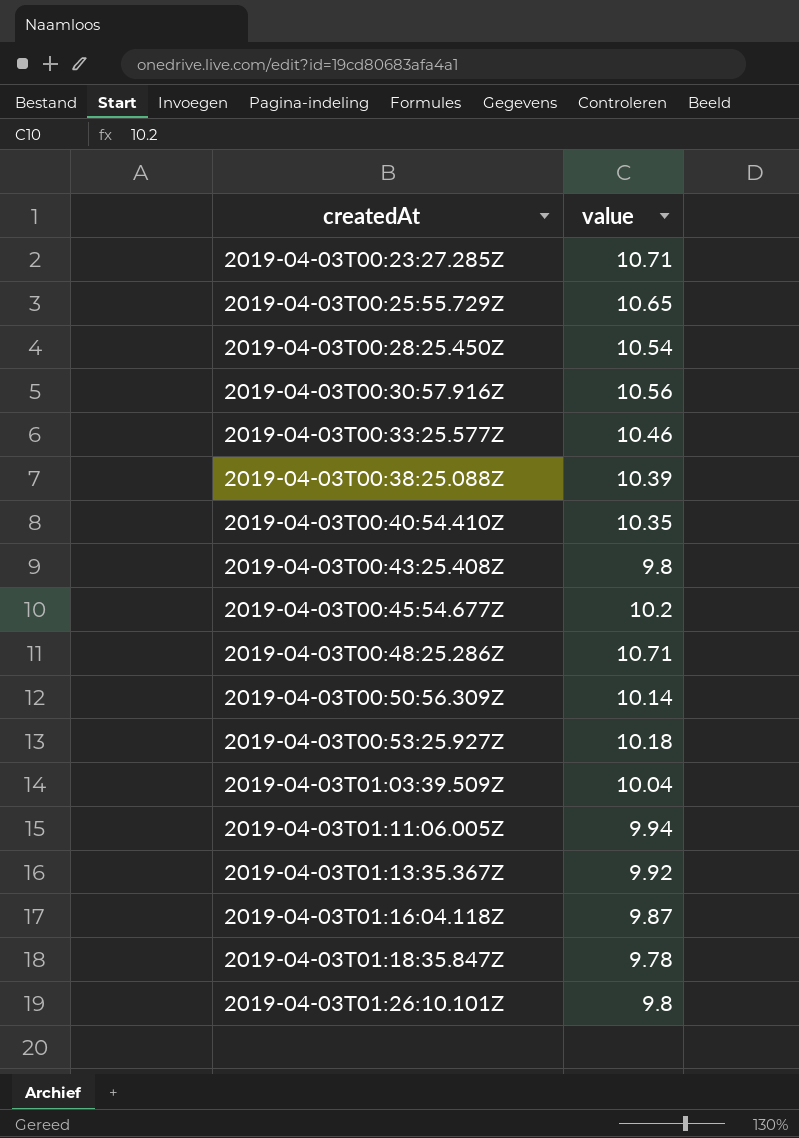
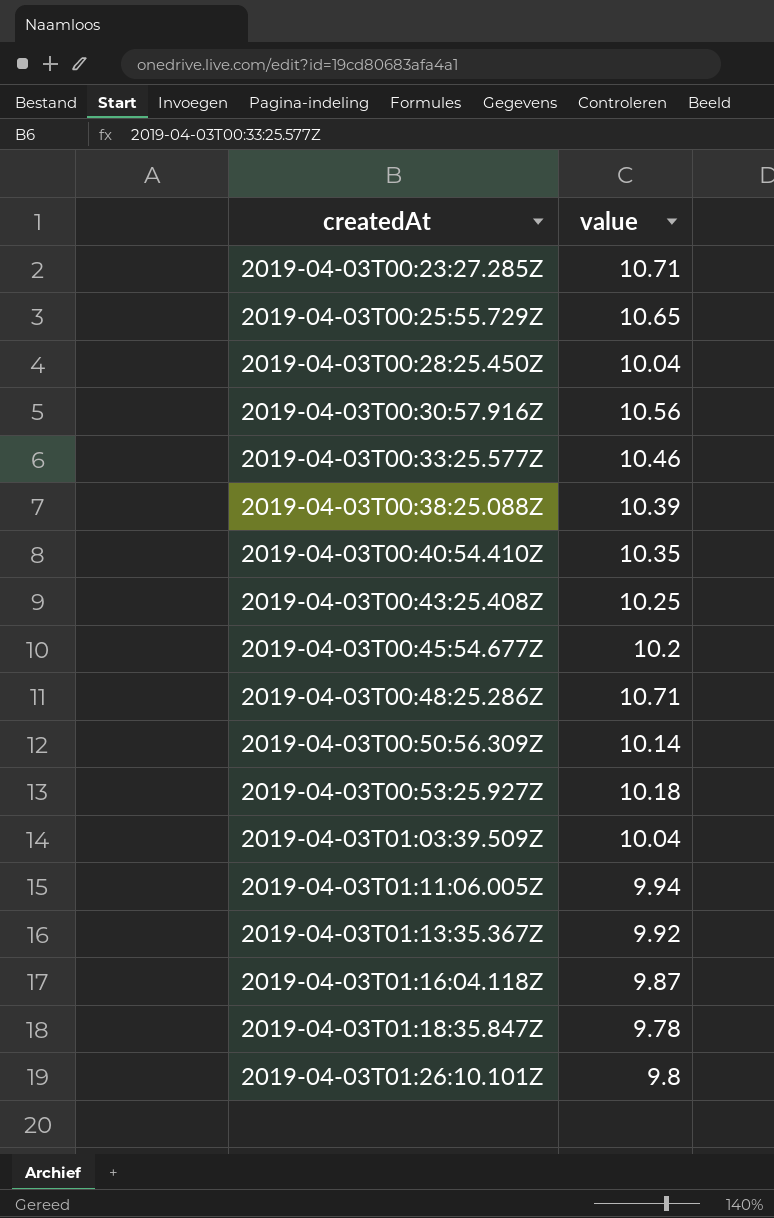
2019-04-03T00:28:25.450Z | value: 10.54 -> 10.04
2019-04-03T00:43:25.408Z | value: 9.8 -> 10.25

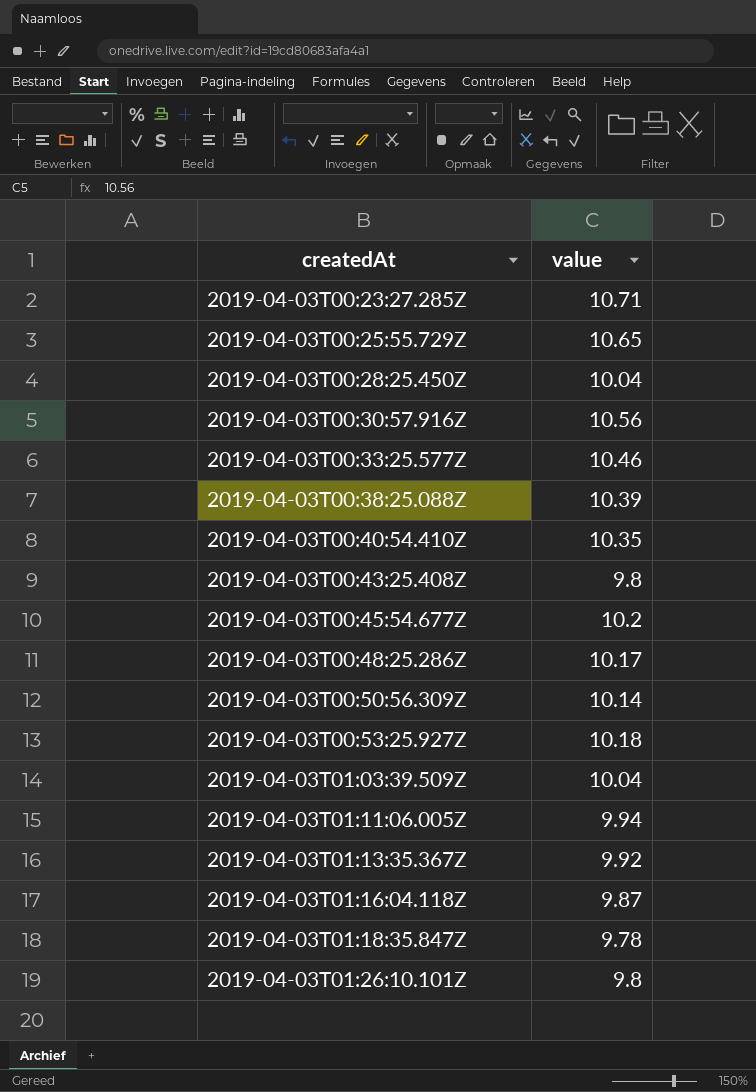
2019-04-03T00:43:25.408Z | value: 10.25 -> 9.8
2019-04-03T00:48:25.286Z | value: 10.71 -> 10.17

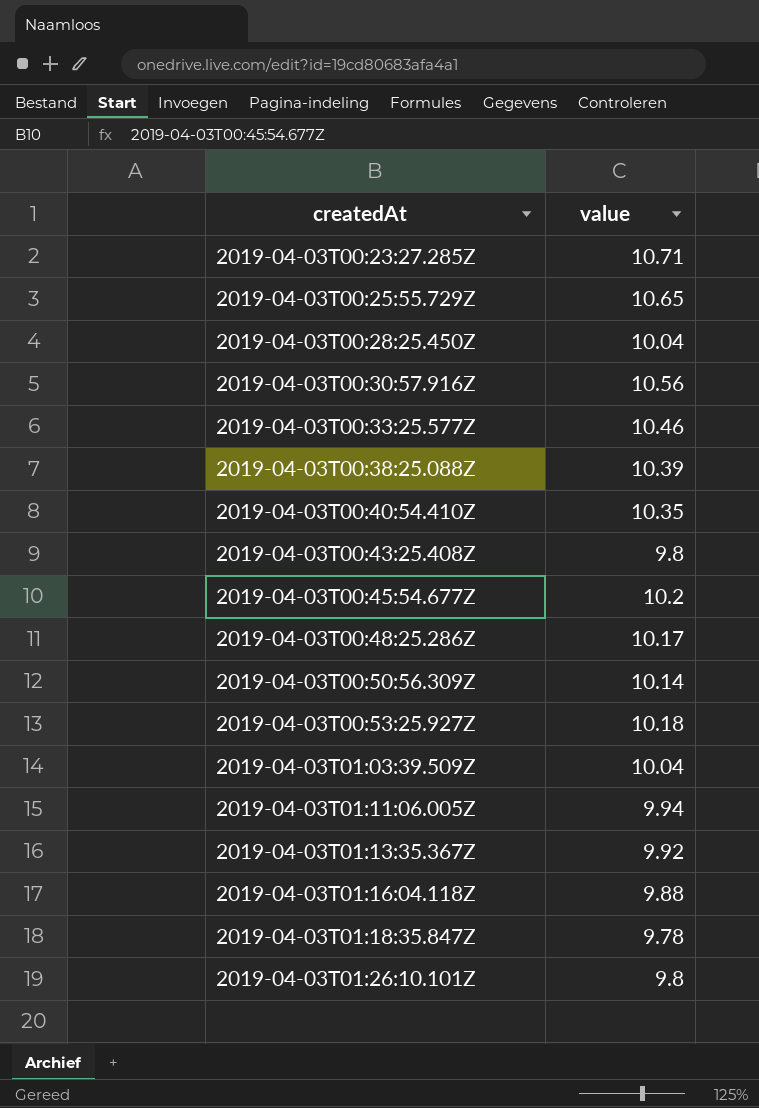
2019-04-03T01:16:04.118Z | value: 9.87 -> 9.88

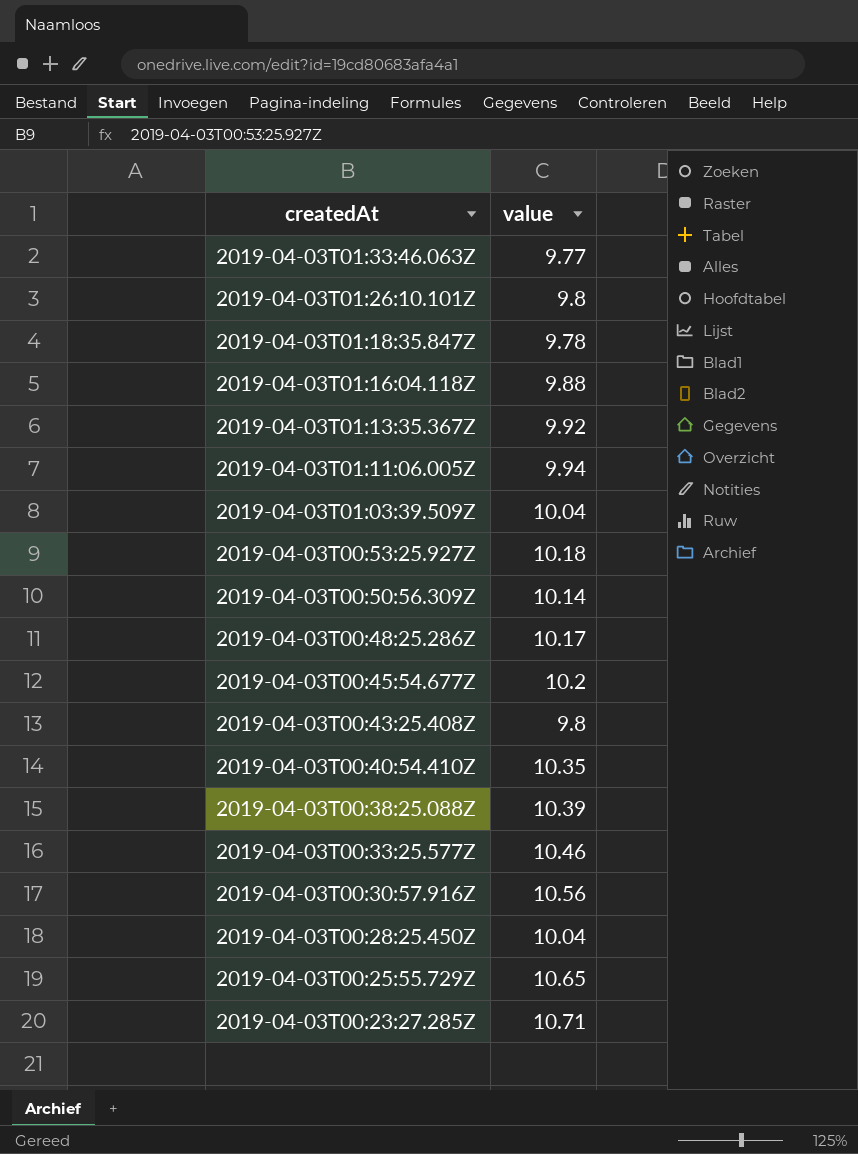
row order: createdAt ascending -> createdAt descending
row 2019-04-03T01:33:46.063Z: none -> 9.77

